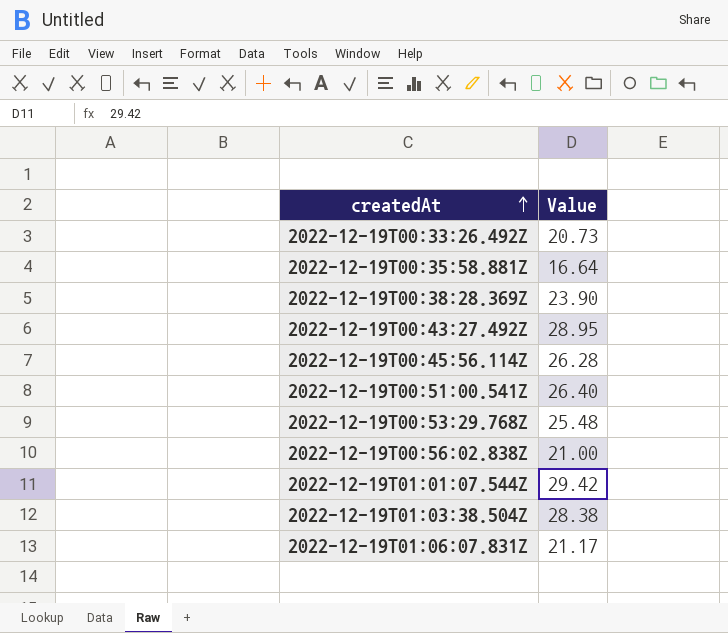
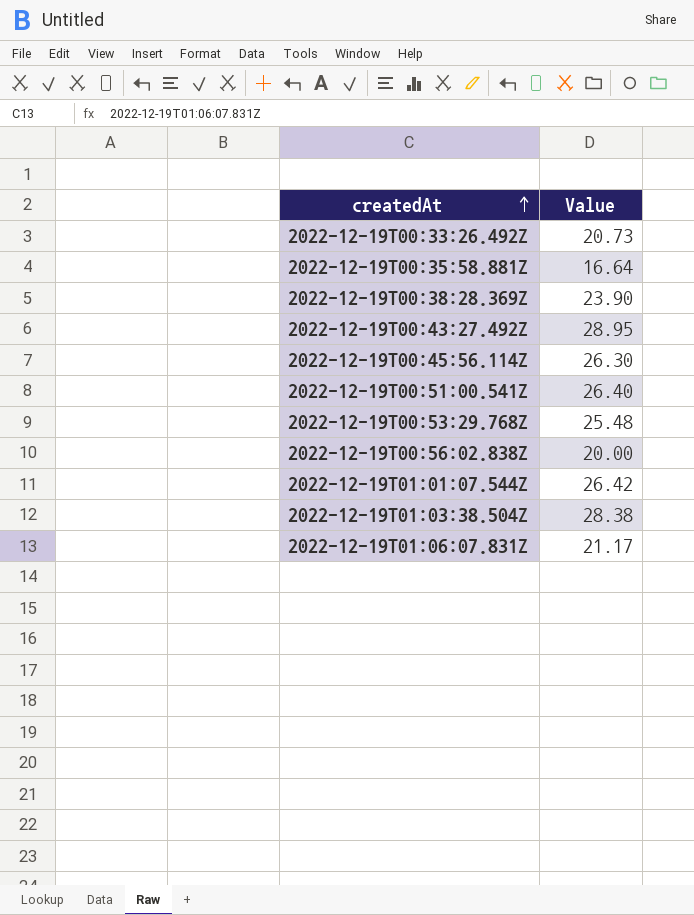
2022-12-19T00:45:56.114Z | Value: 26.28 -> 26.30
2022-12-19T00:56:02.838Z | Value: 21.00 -> 20.00
2022-12-19T01:01:07.544Z | Value: 29.42 -> 26.42

